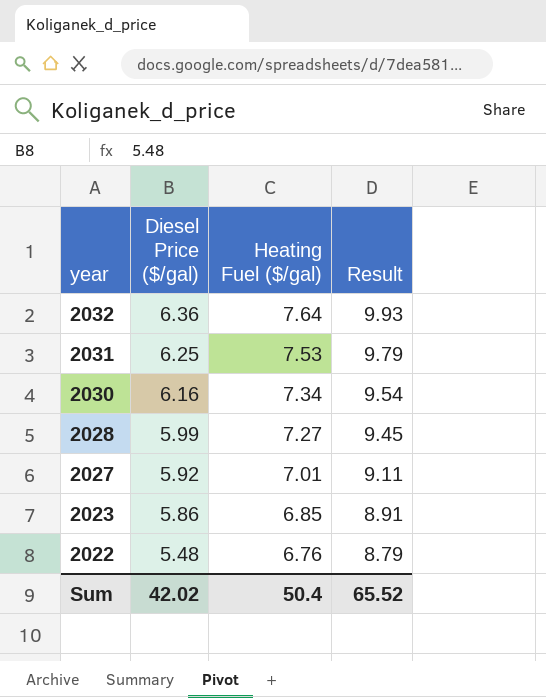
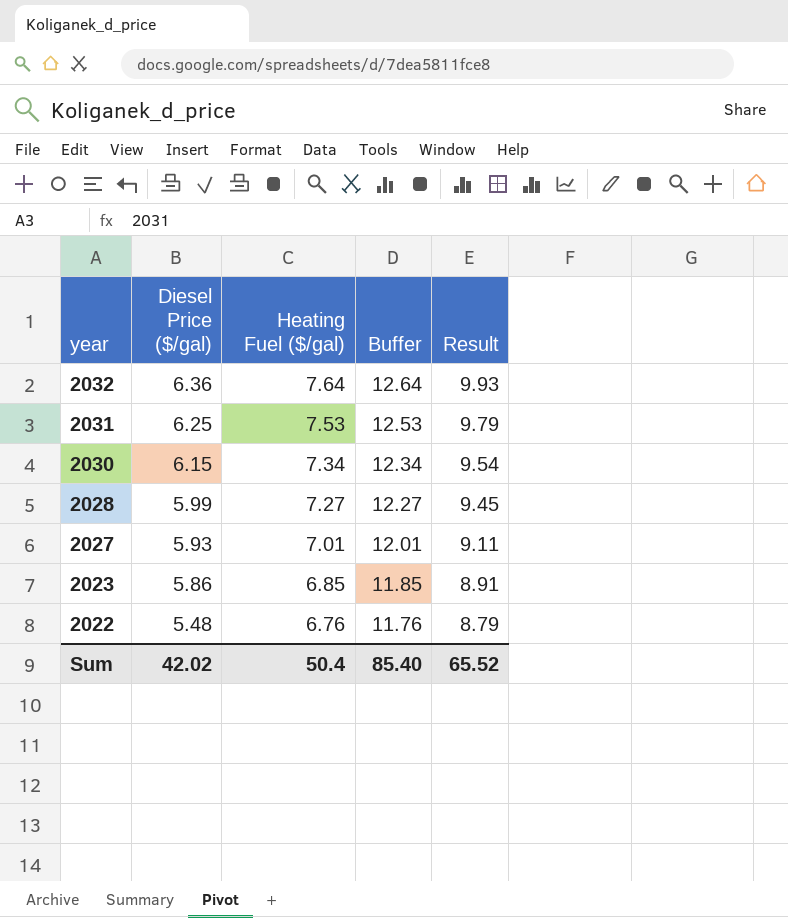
column Buffer | formula: none -> [Heating Fuel ($/gal)] + 5
2030 | Diesel Price ($/gal): 6.16 -> 6.15
2027 | Diesel Price ($/gal): 5.92 -> 5.93

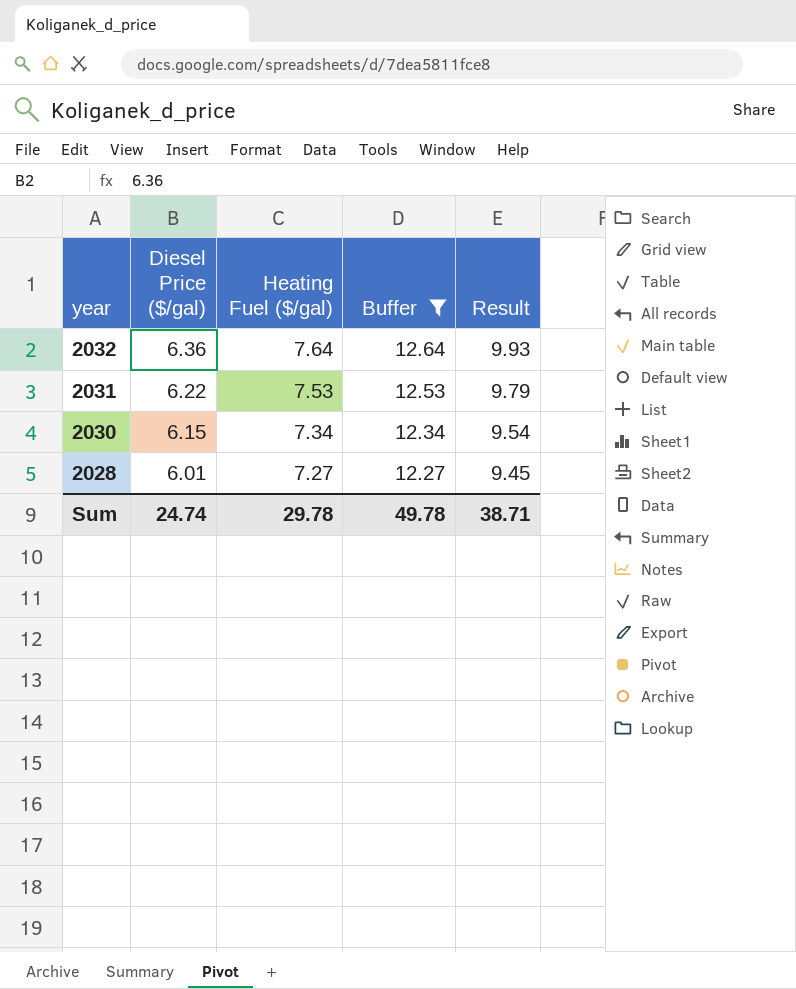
filter: none -> Buffer >= 12.27
2031 | Diesel Price ($/gal): 6.25 -> 6.22
2028 | Diesel Price ($/gal): 5.99 -> 6.01
Sum | Diesel Price ($/gal): 42.02 -> 24.74
Sum | Heating Fuel ($/gal): 50.4 -> 29.78
Sum | Buffer: 85.40 -> 49.78
Sum | Result: 65.52 -> 38.71

